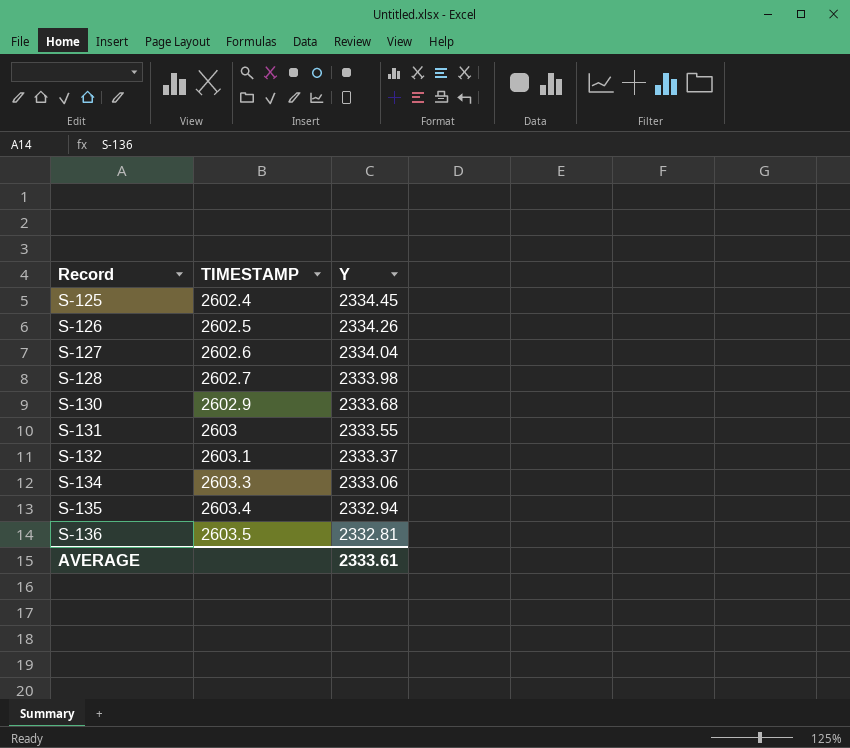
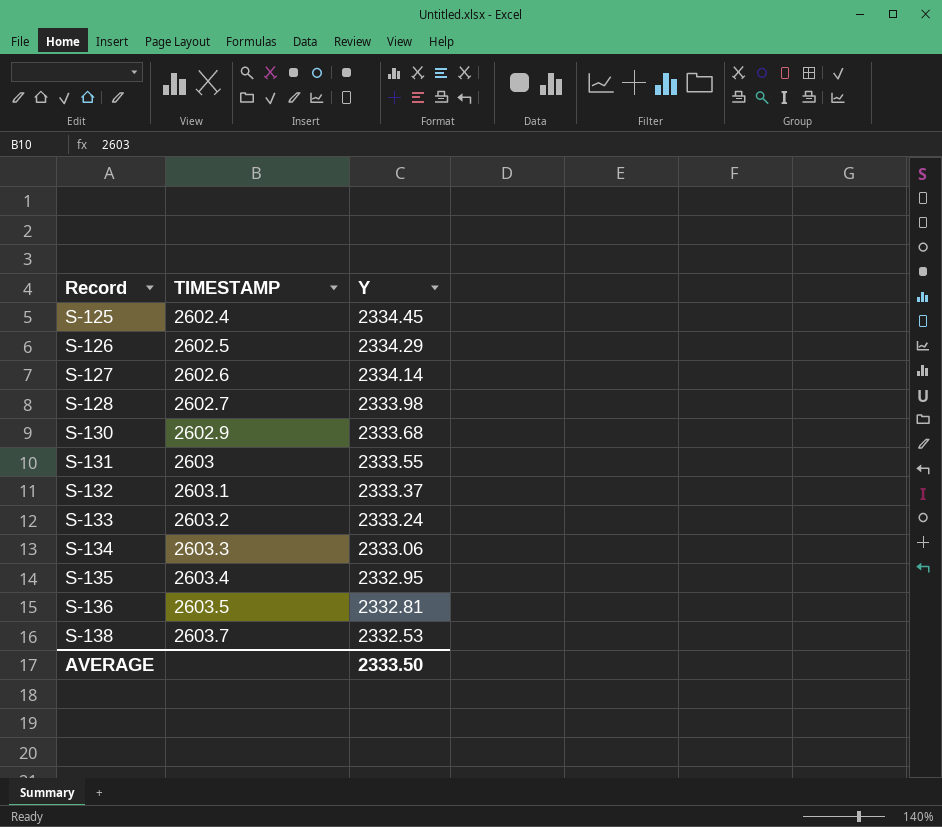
S-126 | Y: 2334.26 -> 2334.29
S-127 | Y: 2334.04 -> 2334.14
row S-133: none -> 2603.2 | 2333.24
S-135 | Y: 2332.94 -> 2332.95
row S-138: none -> 2603.7 | 2332.53
AVERAGE | Y: 2333.61 -> 2333.50

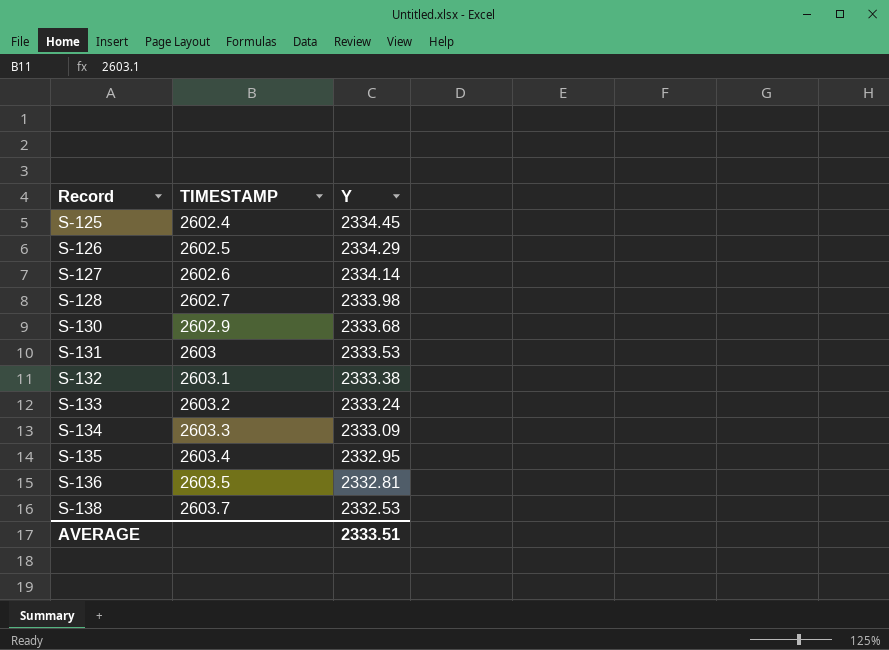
S-131 | Y: 2333.55 -> 2333.53
S-132 | Y: 2333.37 -> 2333.38
S-134 | Y: 2333.06 -> 2333.09
AVERAGE | Y: 2333.50 -> 2333.51

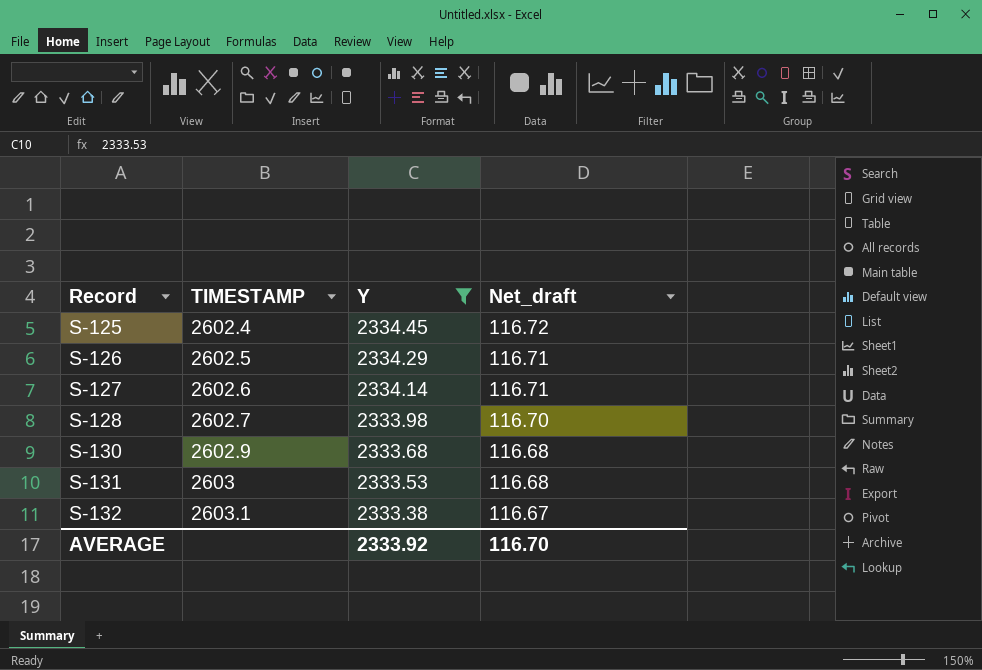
filter: none -> Y >= 2333.38
column Net_draft | formula: none -> [Y] * 0.05
AVERAGE | Y: 2333.51 -> 2333.92

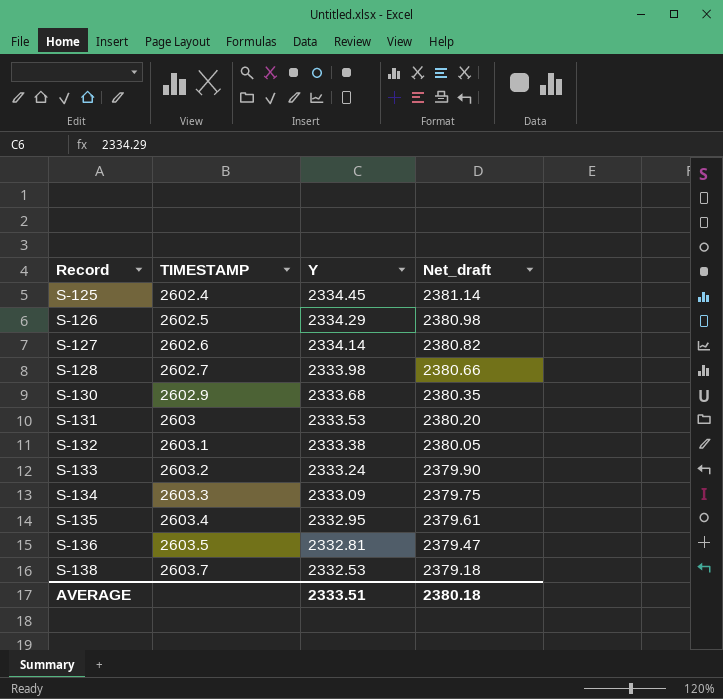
filter: Y >= 2333.38 -> none
column Net_draft | formula: [Y] * 0.05 -> [Y] * 1.02
AVERAGE | Y: 2333.92 -> 2333.51
AVERAGE | Net_draft: 116.70 -> 2380.18

